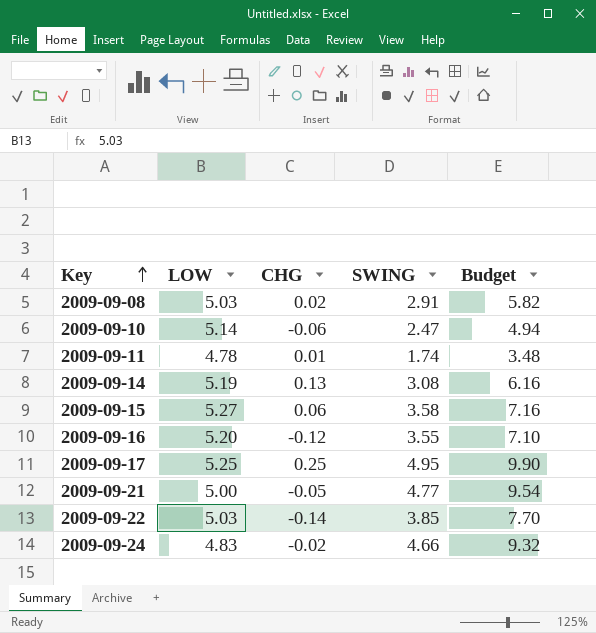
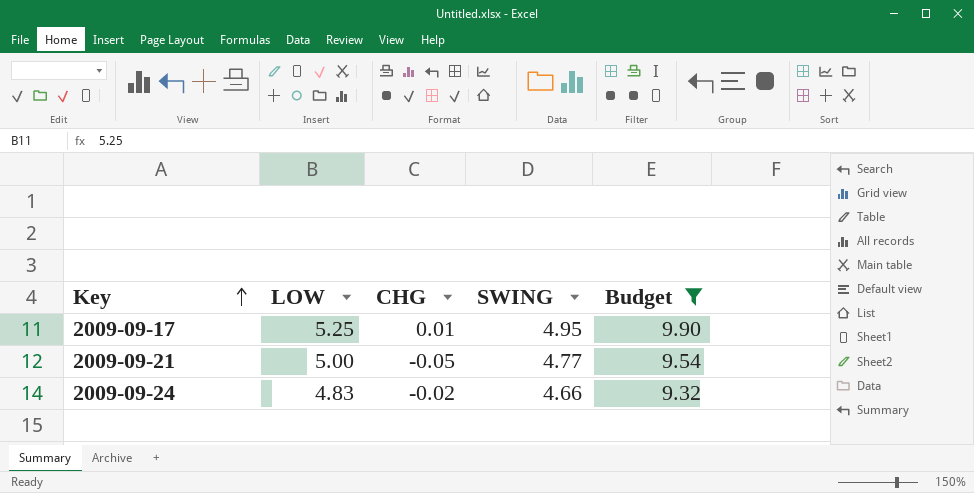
filter: none -> Budget >= 9.32
2009-09-17 | CHG: 0.25 -> 0.01

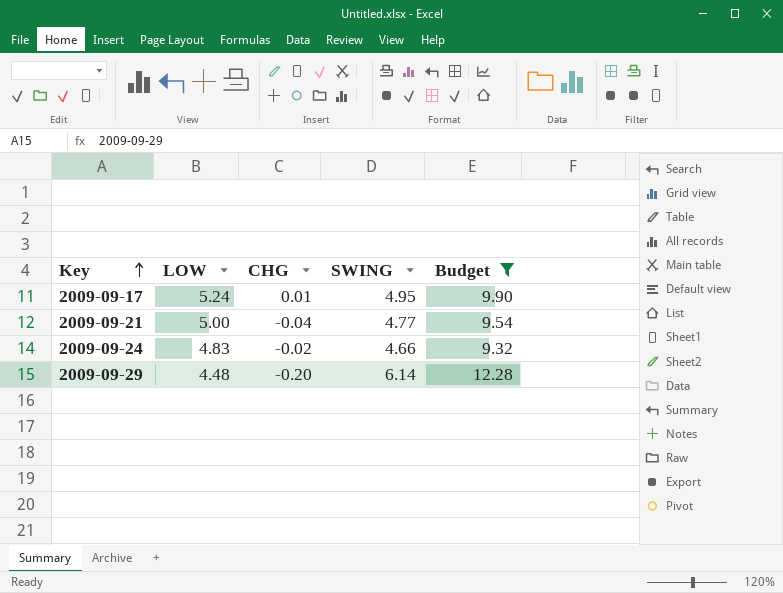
2009-09-17 | LOW: 5.25 -> 5.24
2009-09-21 | CHG: -0.05 -> -0.04
row 2009-09-29: none -> 4.48 | -0.20 | 6.14 | 12.28

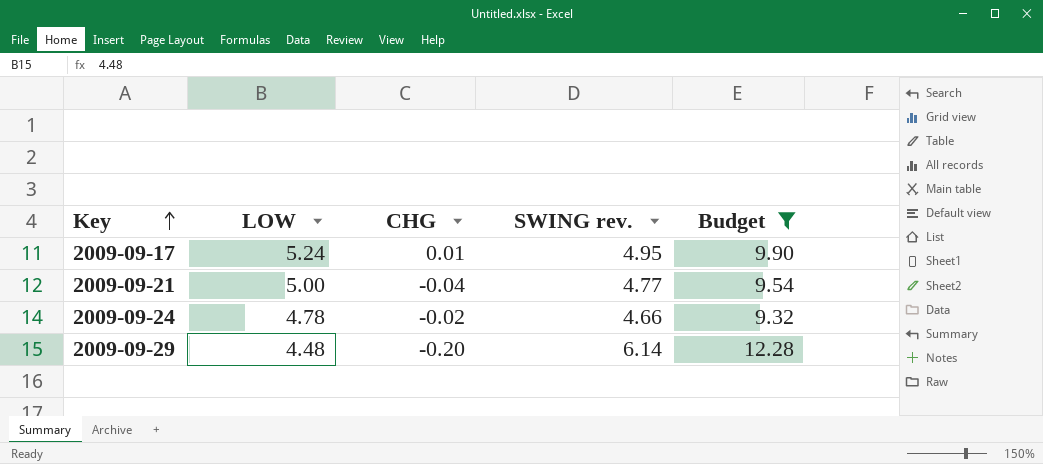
column name: SWING -> SWING rev.
2009-09-24 | LOW: 4.83 -> 4.78

